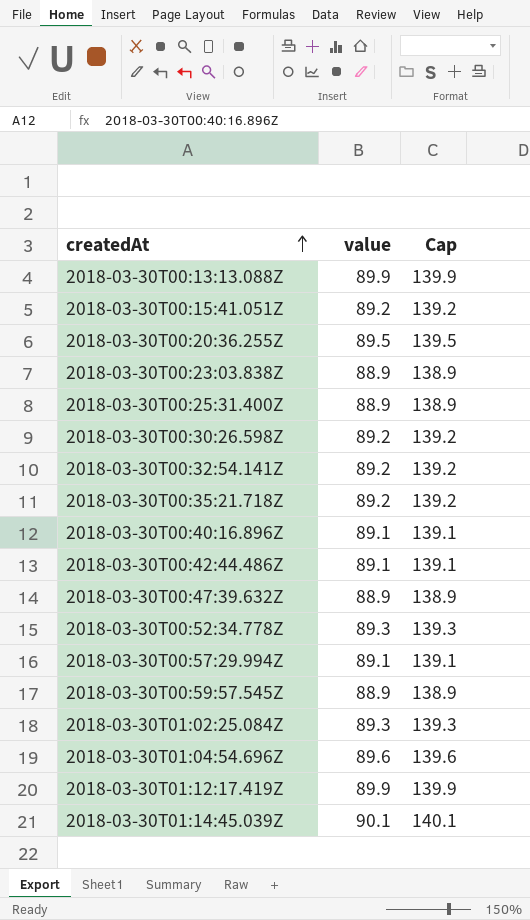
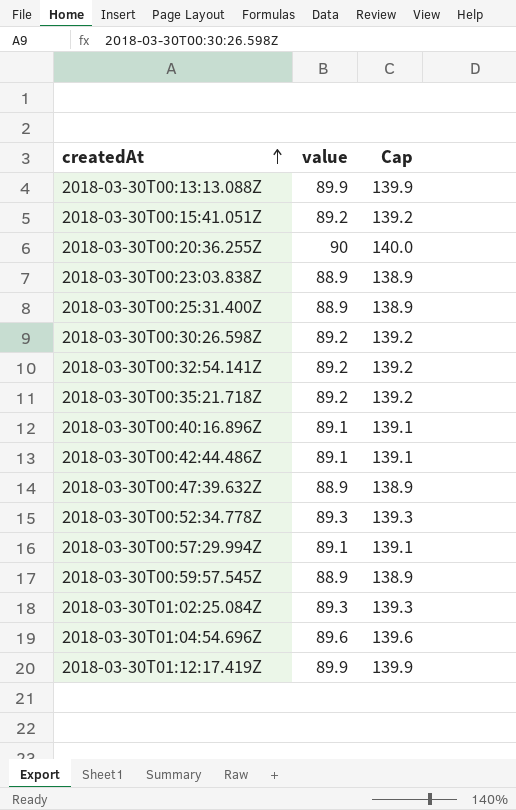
row 2018-03-30T01:14:45.039Z: 90.1 | 140.1 -> none
2018-03-30T00:20:36.255Z | value: 89.5 -> 90
2018-03-30T00:20:36.255Z | Cap: 139.5 -> 140.0

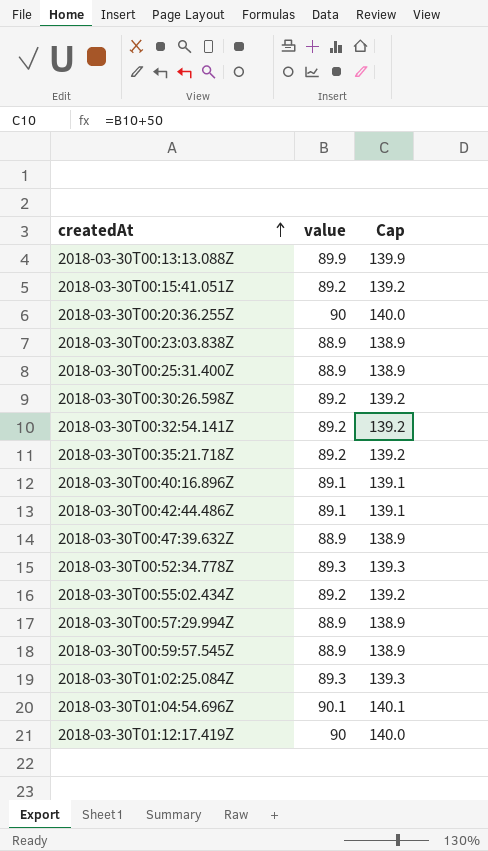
row 2018-03-30T00:55:02.434Z: none -> 89.2 | 139.2
2018-03-30T00:57:29.994Z | value: 89.1 -> 88.9
2018-03-30T00:57:29.994Z | Cap: 139.1 -> 138.9
2018-03-30T01:04:54.696Z | value: 89.6 -> 90.1
2018-03-30T01:04:54.696Z | Cap: 139.6 -> 140.1
2018-03-30T01:12:17.419Z | value: 89.9 -> 90
2018-03-30T01:12:17.419Z | Cap: 139.9 -> 140.0

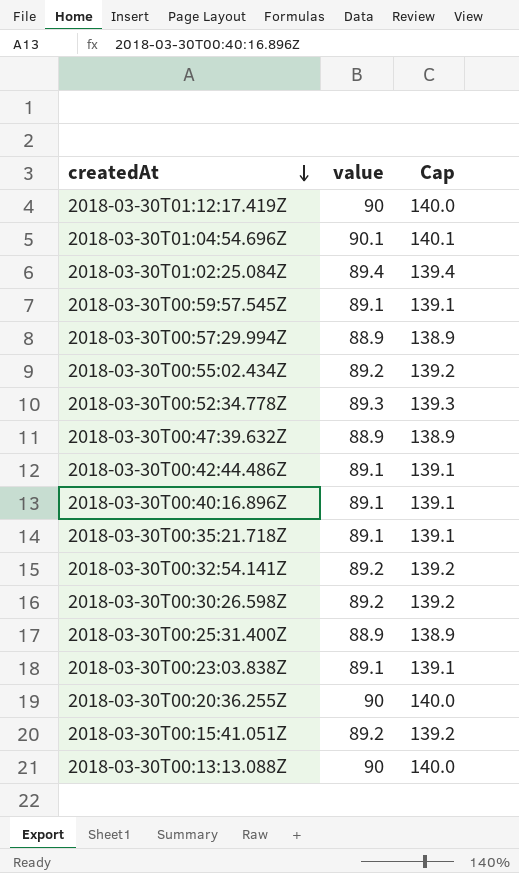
row order: createdAt ascending -> createdAt descending
2018-03-30T01:02:25.084Z | value: 89.3 -> 89.4
2018-03-30T01:02:25.084Z | Cap: 139.3 -> 139.4
2018-03-30T00:59:57.545Z | value: 88.9 -> 89.1
2018-03-30T00:59:57.545Z | Cap: 138.9 -> 139.1
2018-03-30T00:35:21.718Z | value: 89.2 -> 89.1
2018-03-30T00:35:21.718Z | Cap: 139.2 -> 139.1
2018-03-30T00:23:03.838Z | value: 88.9 -> 89.1
2018-03-30T00:23:03.838Z | Cap: 138.9 -> 139.1
2018-03-30T00:13:13.088Z | value: 89.9 -> 90
2018-03-30T00:13:13.088Z | Cap: 139.9 -> 140.0

